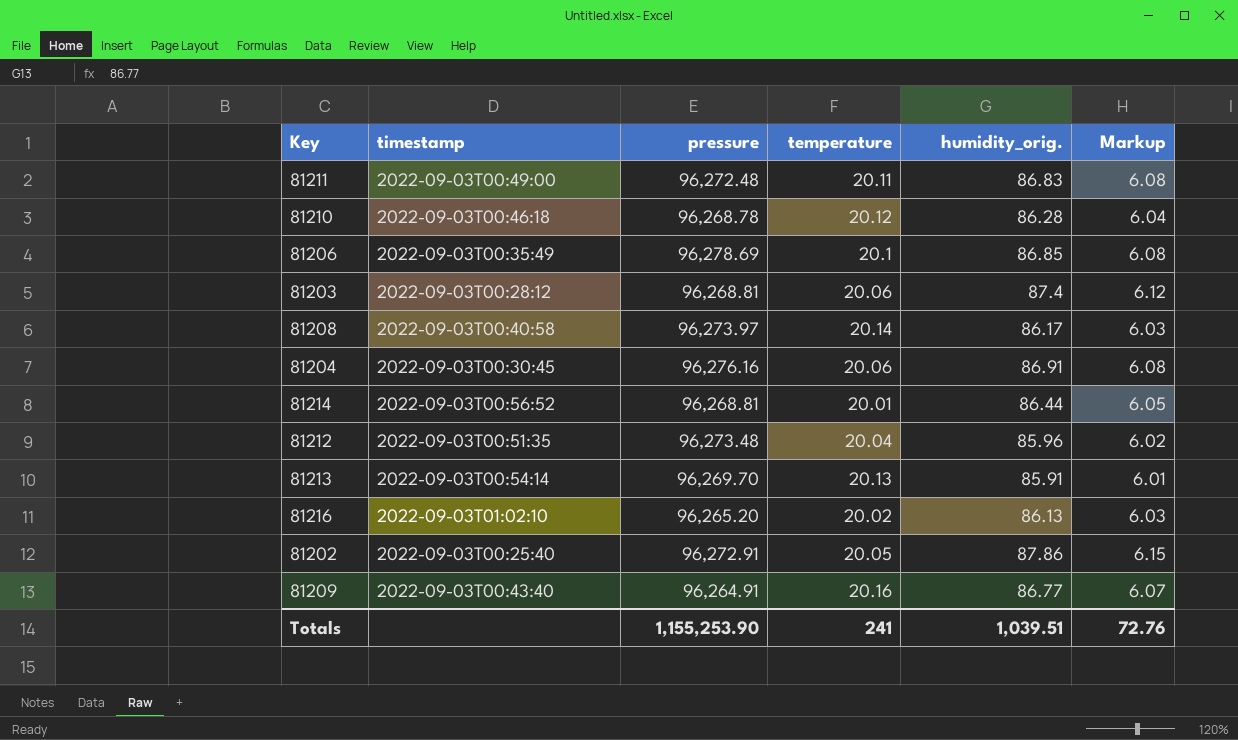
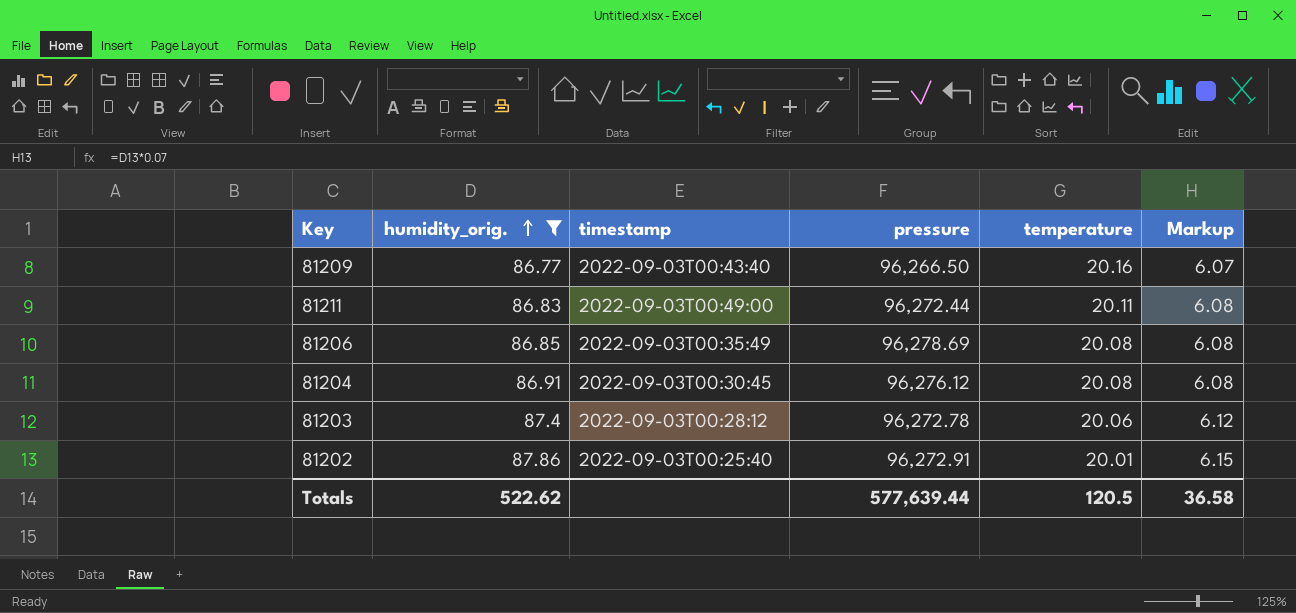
filter: none -> humidity_orig. >= 86.77
row order: none -> humidity_orig. ascending
column humidity_orig. | position: 5 -> 2
81209 | pressure: 96,264.91 -> 96,266.50
81211 | pressure: 96,272.48 -> 96,272.44
81206 | temperature: 20.1 -> 20.08
81204 | pressure: 96,276.16 -> 96,276.12
81204 | temperature: 20.06 -> 20.08
81203 | pressure: 96,268.81 -> 96,272.78
81202 | temperature: 20.05 -> 20.01
Totals | humidity_orig.: 1,039.51 -> 522.62
Totals | pressure: 1,155,253.90 -> 577,639.44
Totals | temperature: 241 -> 120.5
Totals | Markup: 72.76 -> 36.58

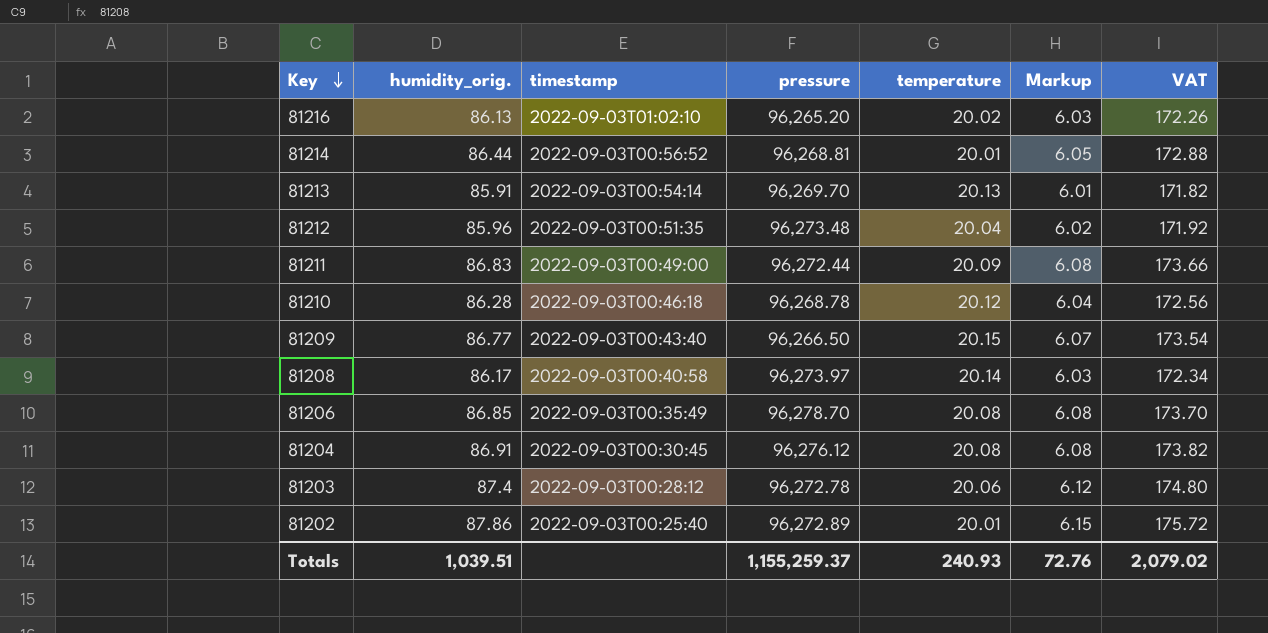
filter: humidity_orig. >= 86.77 -> none
row order: humidity_orig. ascending -> Key descending
column VAT | formula: none -> [humidity_orig.] * 2
81211 | temperature: 20.11 -> 20.09
81209 | temperature: 20.16 -> 20.15
81206 | pressure: 96,278.69 -> 96,278.70
81202 | pressure: 96,272.91 -> 96,272.89
Totals | humidity_orig.: 522.62 -> 1,039.51
Totals | pressure: 577,639.44 -> 1,155,259.37
Totals | temperature: 120.5 -> 240.93
Totals | Markup: 36.58 -> 72.76

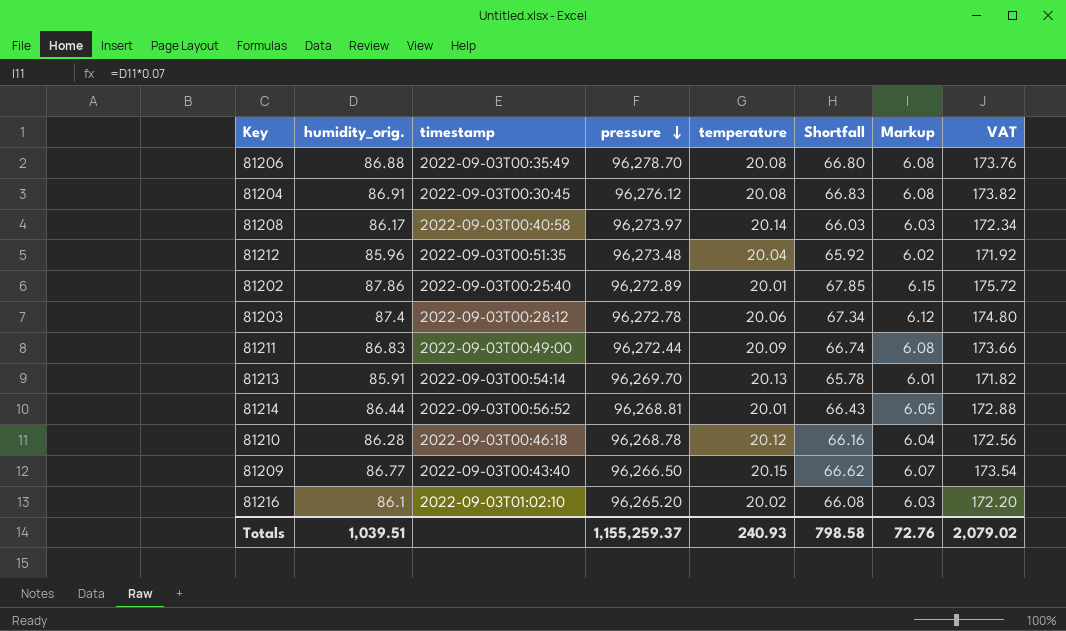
row order: Key descending -> pressure descending
column Shortfall | formula: none -> [humidity_orig.] - [temperature]
81206 | humidity_orig.: 86.85 -> 86.88
81206 | VAT: 173.70 -> 173.76
81216 | humidity_orig.: 86.13 -> 86.1
81216 | VAT: 172.26 -> 172.20

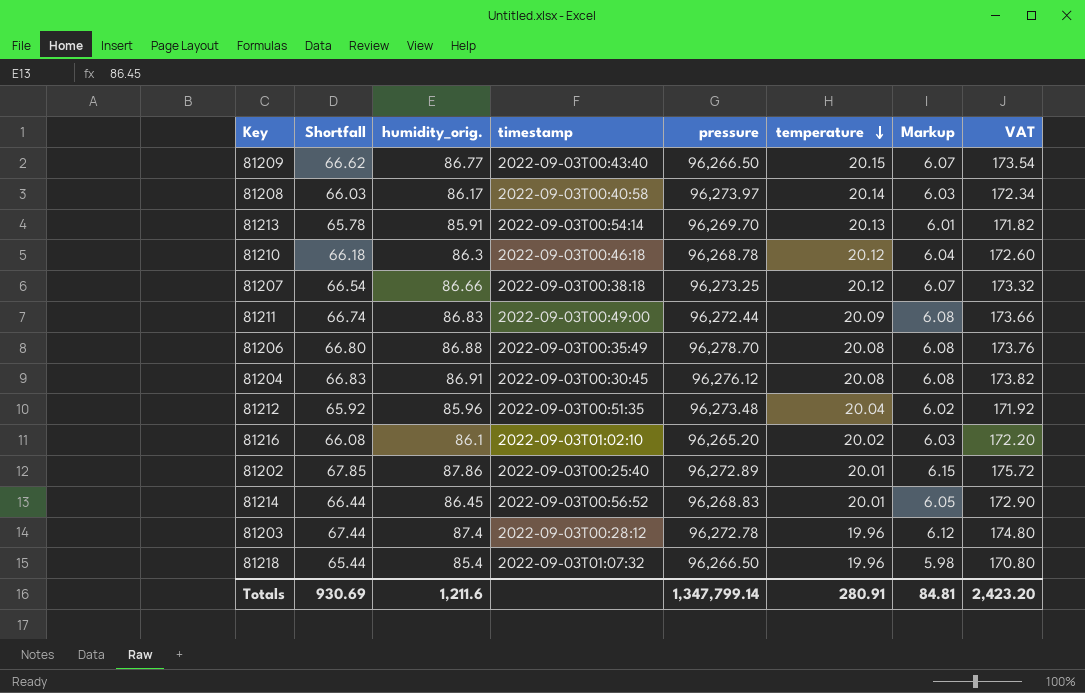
row order: pressure descending -> temperature descending
column Shortfall | position: 6 -> 2
81210 | Shortfall: 66.16 -> 66.18
81210 | humidity_orig.: 86.28 -> 86.3
81210 | VAT: 172.56 -> 172.60
row 81207: none -> 66.54 | 86.66 | 2022-09-03T00:38:18 | 96,273.25 | 20.12 | 6.07 | 173.32
81214 | Shortfall: 66.43 -> 66.44
81214 | humidity_orig.: 86.44 -> 86.45
81214 | pressure: 96,268.81 -> 96,268.83
81214 | VAT: 172.88 -> 172.90
81203 | Shortfall: 67.34 -> 67.44
81203 | temperature: 20.06 -> 19.96
row 81218: none -> 65.44 | 85.4 | 2022-09-03T01:07:32 | 96,266.50 | 19.96 | 5.98 | 170.80
Totals | Shortfall: 798.58 -> 930.69
Totals | humidity_orig.: 1,039.51 -> 1,211.6
Totals | pressure: 1,155,259.37 -> 1,347,799.14
Totals | temperature: 240.93 -> 280.91
Totals | Markup: 72.76 -> 84.81
Totals | VAT: 2,079.02 -> 2,423.20

